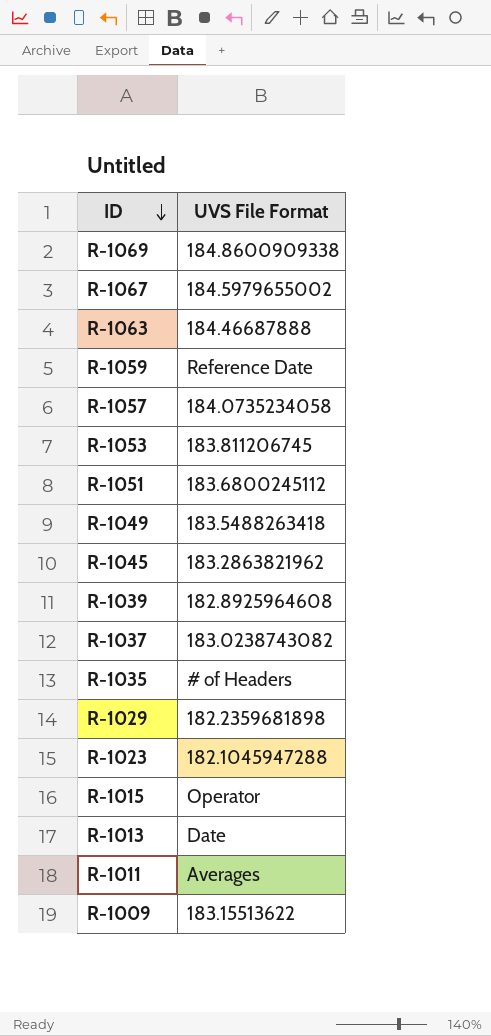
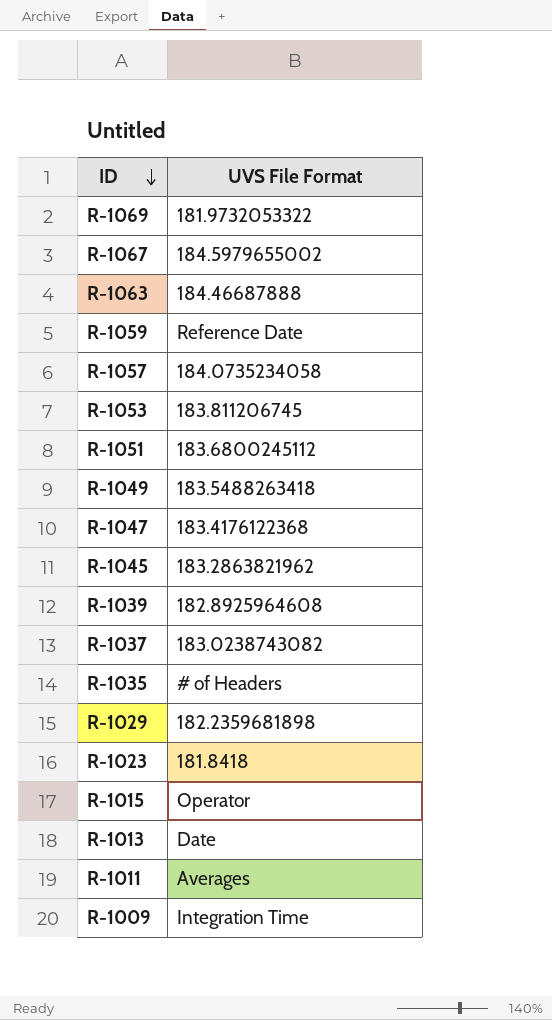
R-1069 | UVS File Format: 184.8600909338 -> 181.9732053322
row R-1047: none -> 183.4176122368
R-1023 | UVS File Format: 182.1045947288 -> 181.8418
R-1009 | UVS File Format: 183.15513622 -> Integration Time

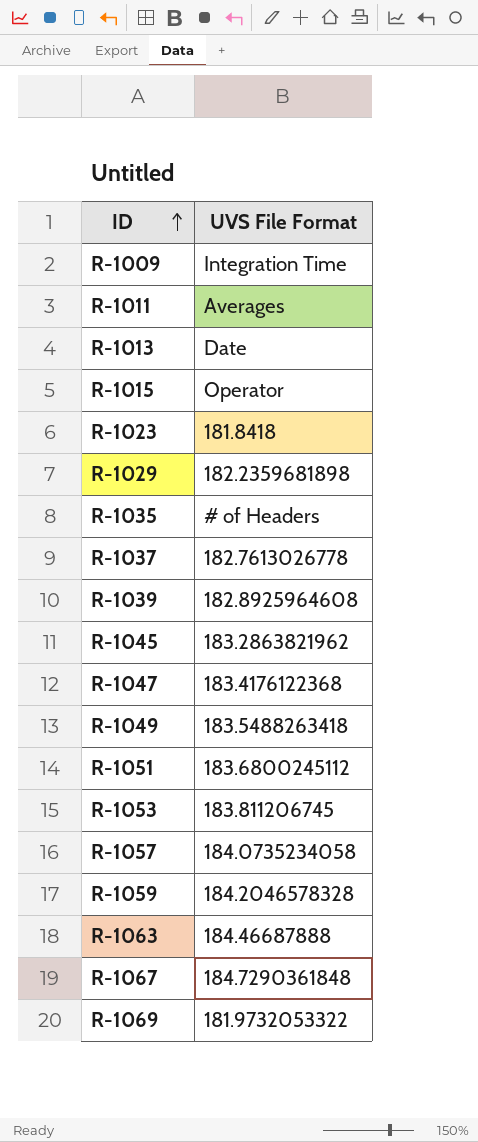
row order: ID descending -> ID ascending
R-1037 | UVS File Format: 183.0238743082 -> 182.7613026778
R-1059 | UVS File Format: Reference Date -> 184.2046578328
R-1067 | UVS File Format: 184.5979655002 -> 184.7290361848

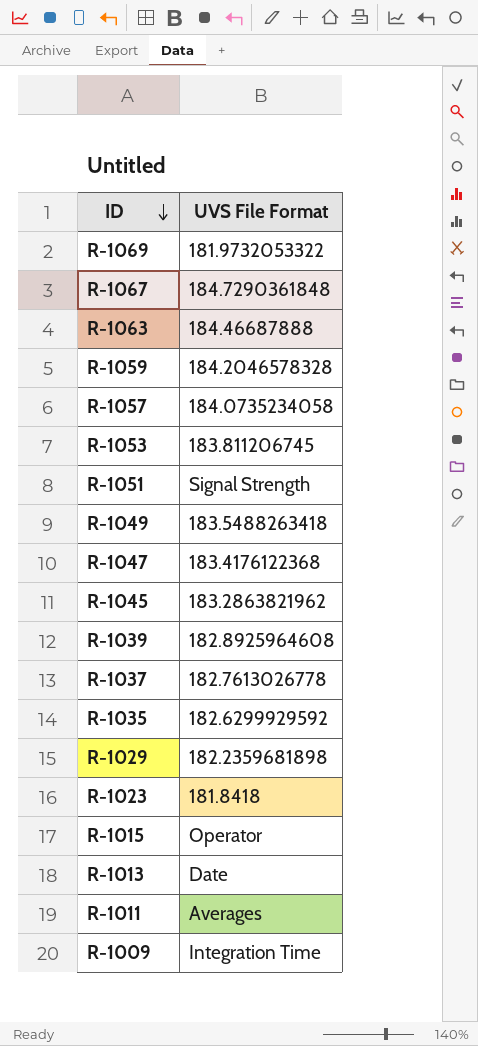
row order: ID ascending -> ID descending
R-1051 | UVS File Format: 183.6800245112 -> Signal Strength
R-1035 | UVS File Format: # of Headers -> 182.6299929592

